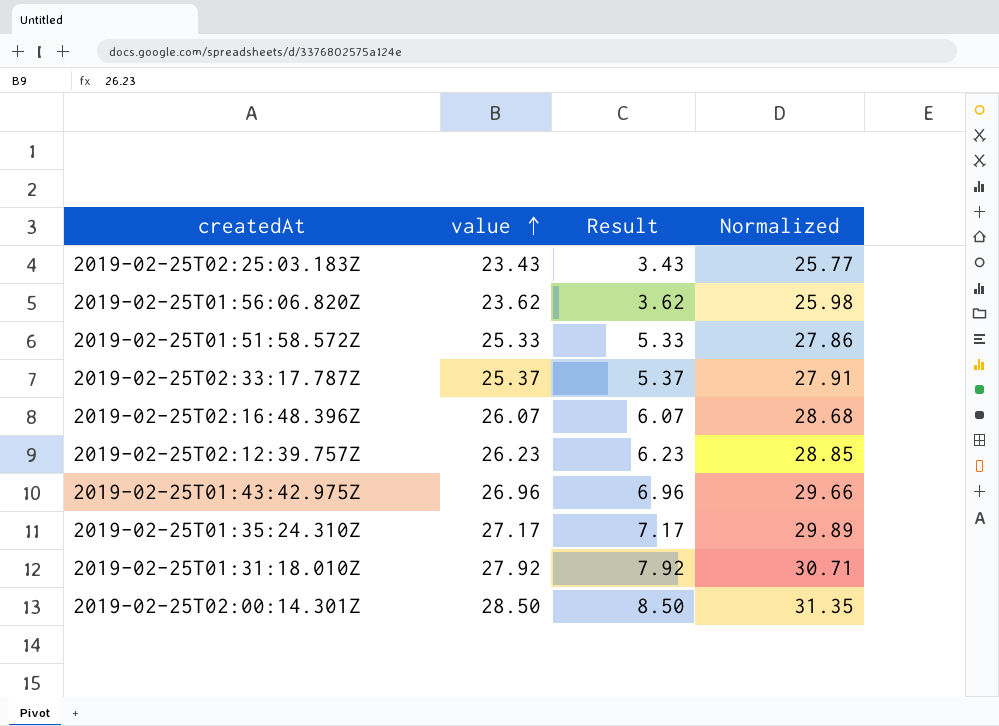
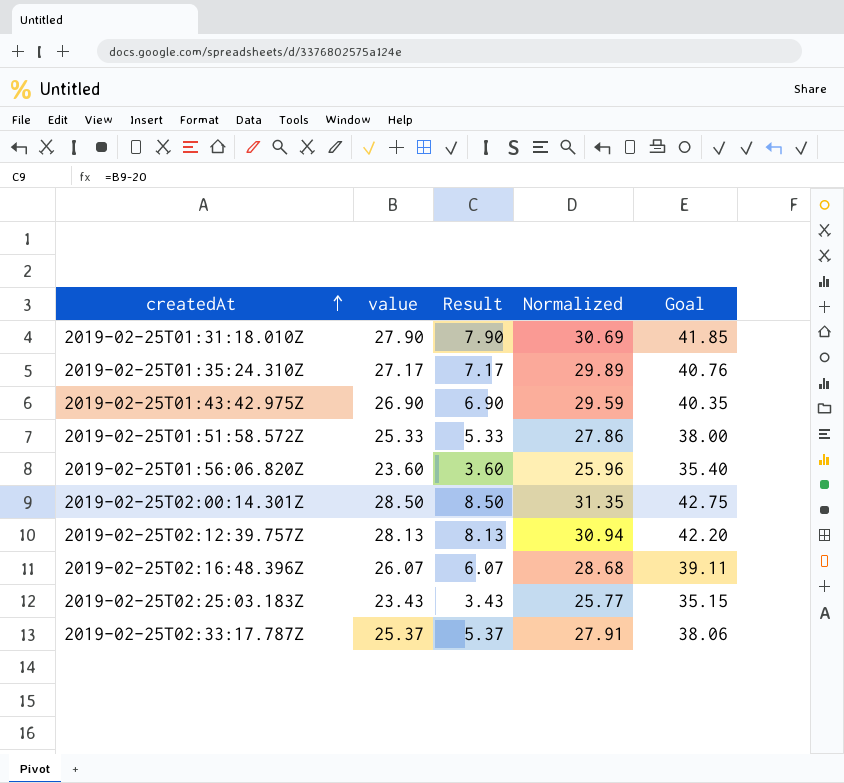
row order: value ascending -> createdAt ascending
column Goal | formula: none -> [value] * 1.5
2019-02-25T01:31:18.010Z | value: 27.92 -> 27.90
2019-02-25T01:31:18.010Z | Result: 7.92 -> 7.90
2019-02-25T01:31:18.010Z | Normalized: 30.71 -> 30.69
2019-02-25T01:43:42.975Z | value: 26.96 -> 26.90
2019-02-25T01:43:42.975Z | Result: 6.96 -> 6.90
2019-02-25T01:43:42.975Z | Normalized: 29.66 -> 29.59
2019-02-25T01:56:06.820Z | value: 23.62 -> 23.60
2019-02-25T01:56:06.820Z | Result: 3.62 -> 3.60
2019-02-25T01:56:06.820Z | Normalized: 25.98 -> 25.96
2019-02-25T02:12:39.757Z | value: 26.23 -> 28.13
2019-02-25T02:12:39.757Z | Result: 6.23 -> 8.13
2019-02-25T02:12:39.757Z | Normalized: 28.85 -> 30.94

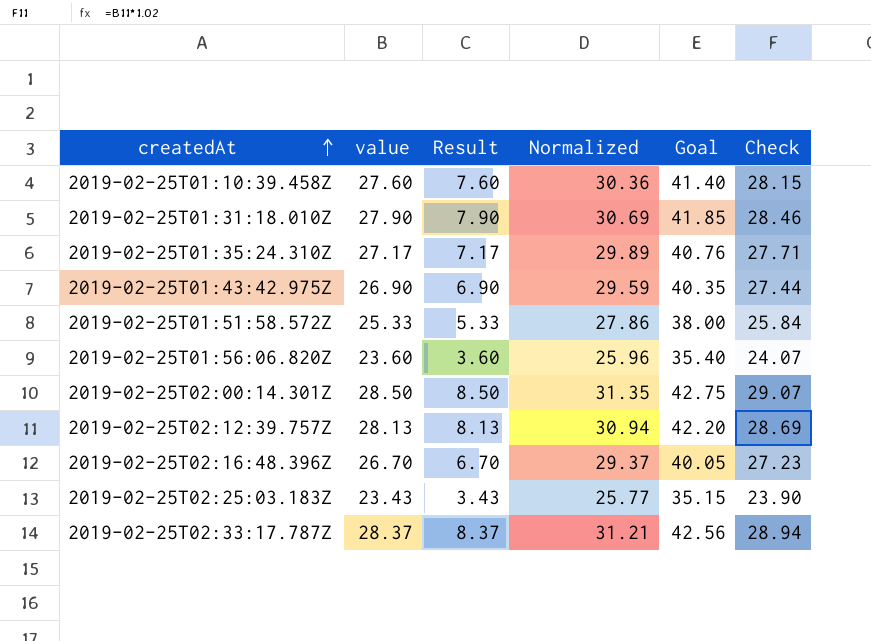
column Check | formula: none -> [value] * 1.02
row 2019-02-25T01:10:39.458Z: none -> 27.60 | 7.60 | 30.36 | 41.40 | 28.15
2019-02-25T02:16:48.396Z | value: 26.07 -> 26.70
2019-02-25T02:16:48.396Z | Result: 6.07 -> 6.70
2019-02-25T02:16:48.396Z | Normalized: 28.68 -> 29.37
2019-02-25T02:16:48.396Z | Goal: 39.11 -> 40.05
2019-02-25T02:33:17.787Z | value: 25.37 -> 28.37
2019-02-25T02:33:17.787Z | Result: 5.37 -> 8.37
2019-02-25T02:33:17.787Z | Normalized: 27.91 -> 31.21
2019-02-25T02:33:17.787Z | Goal: 38.06 -> 42.56

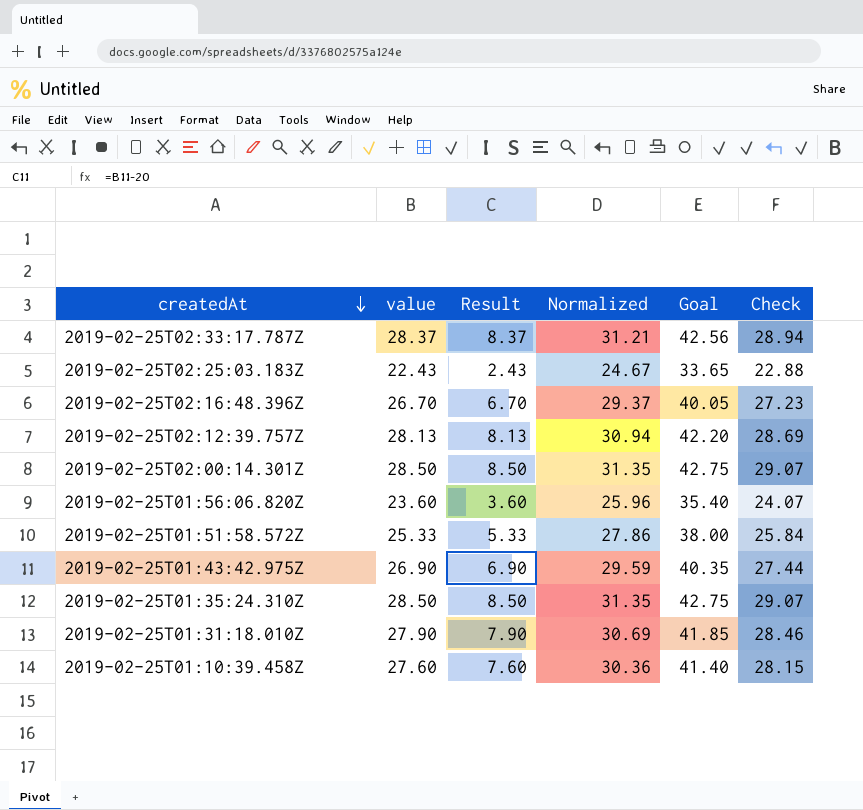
row order: createdAt ascending -> createdAt descending
2019-02-25T02:25:03.183Z | value: 23.43 -> 22.43
2019-02-25T02:25:03.183Z | Result: 3.43 -> 2.43
2019-02-25T02:25:03.183Z | Normalized: 25.77 -> 24.67
2019-02-25T02:25:03.183Z | Goal: 35.15 -> 33.65
2019-02-25T02:25:03.183Z | Check: 23.90 -> 22.88
2019-02-25T01:35:24.310Z | value: 27.17 -> 28.50
2019-02-25T01:35:24.310Z | Result: 7.17 -> 8.50
2019-02-25T01:35:24.310Z | Normalized: 29.89 -> 31.35
2019-02-25T01:35:24.310Z | Goal: 40.76 -> 42.75
2019-02-25T01:35:24.310Z | Check: 27.71 -> 29.07

